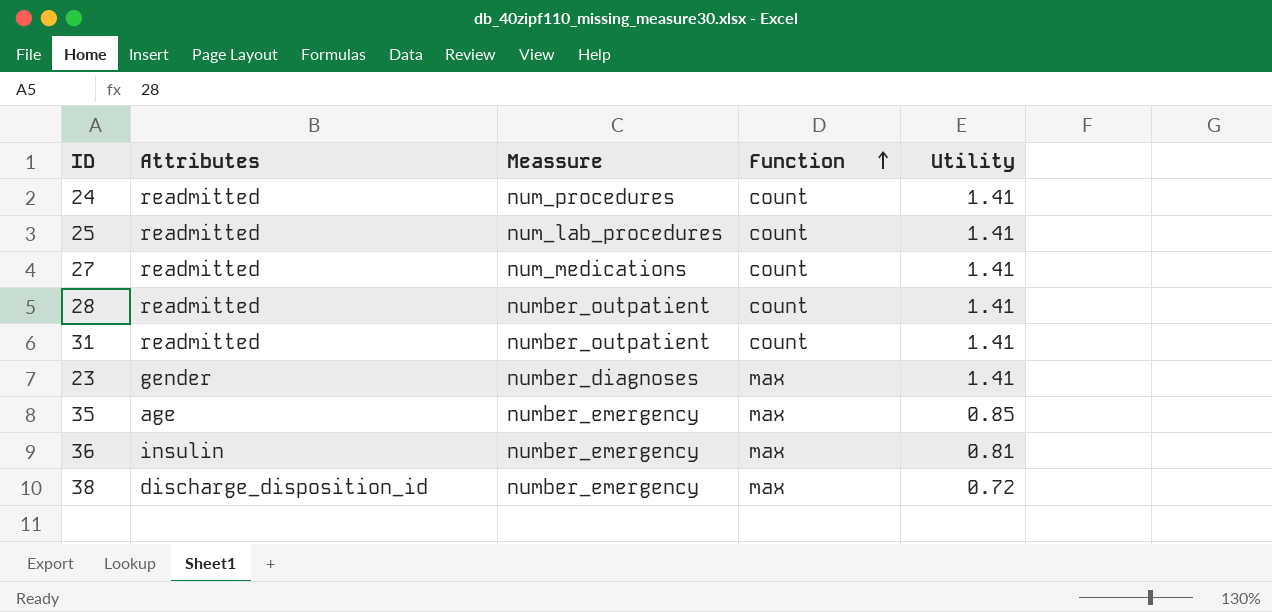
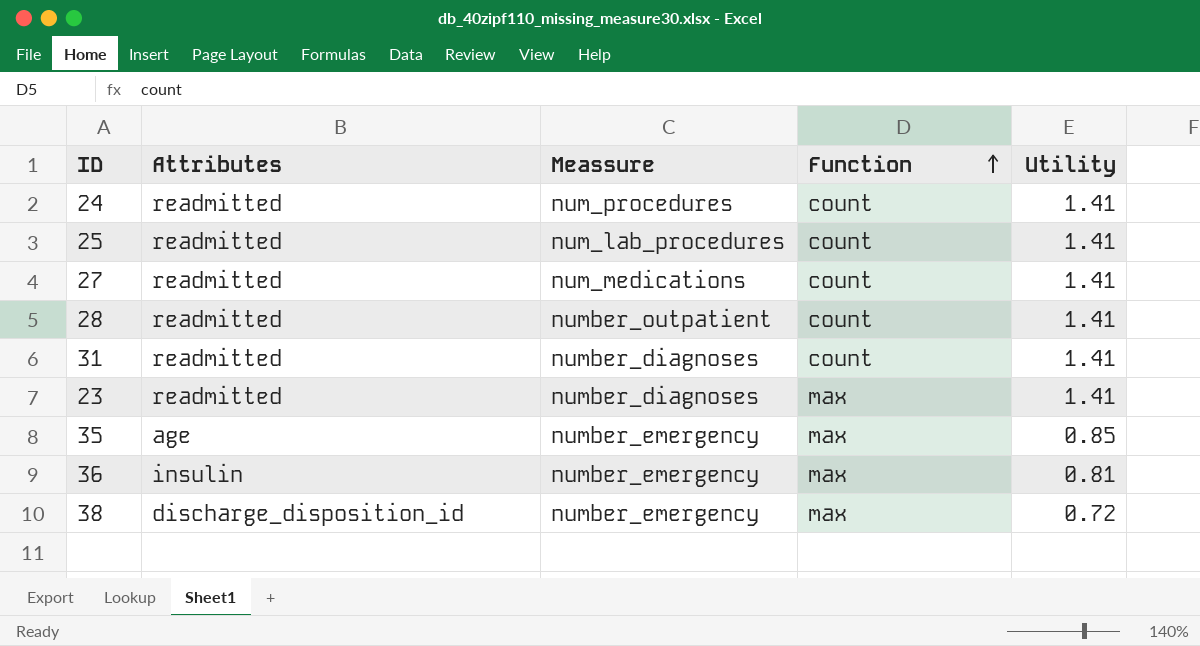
31 | Meassure: number_outpatient -> number_diagnoses
23 | Attributes: gender -> readmitted

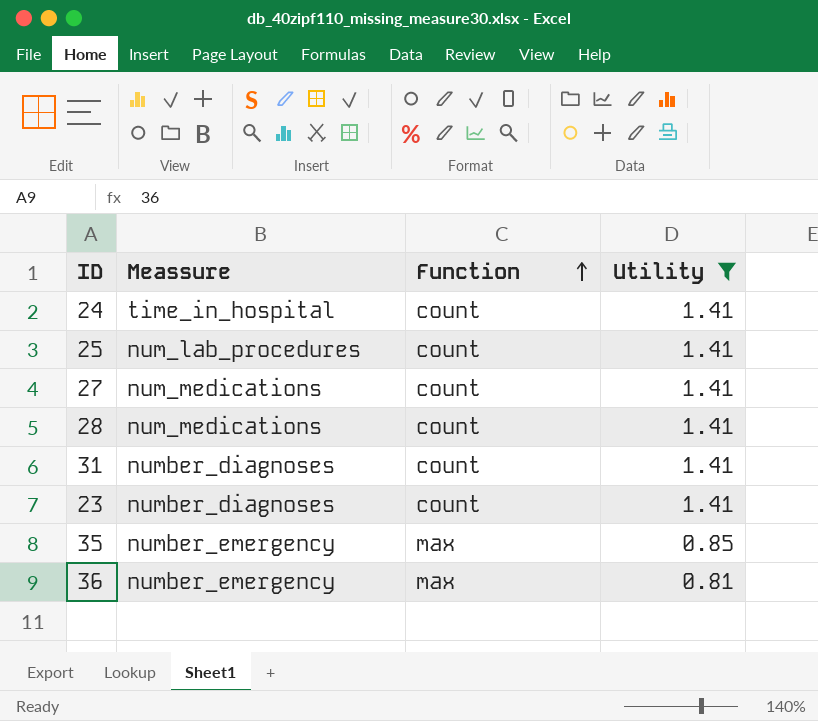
filter: none -> Utility != 0.72
column Attributes | position: 2 -> none
24 | Meassure: num_procedures -> time_in_hospital
28 | Meassure: number_outpatient -> num_medications
23 | Function: max -> count

